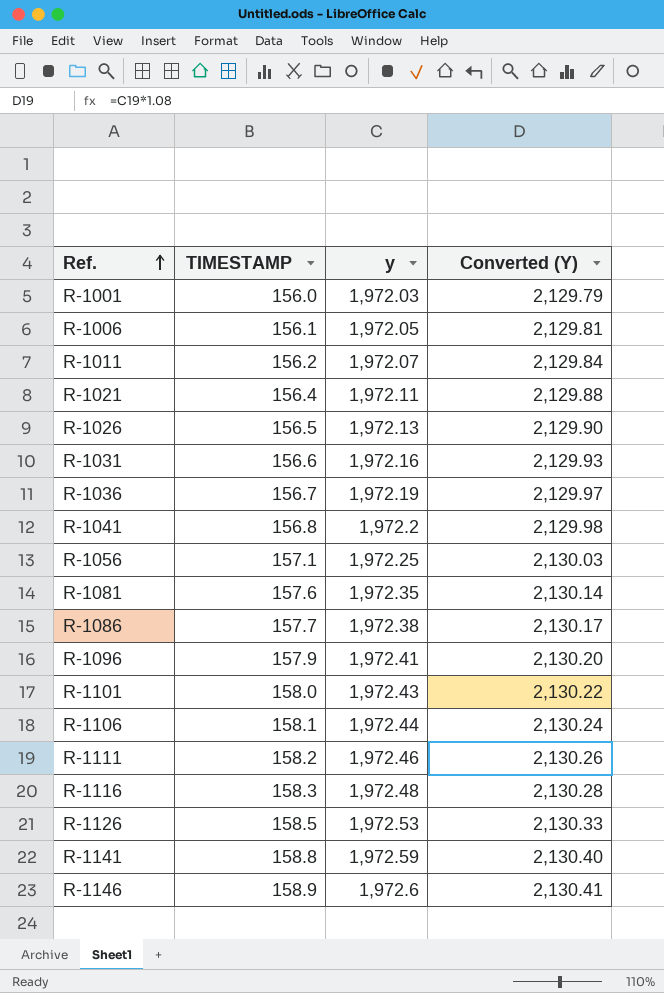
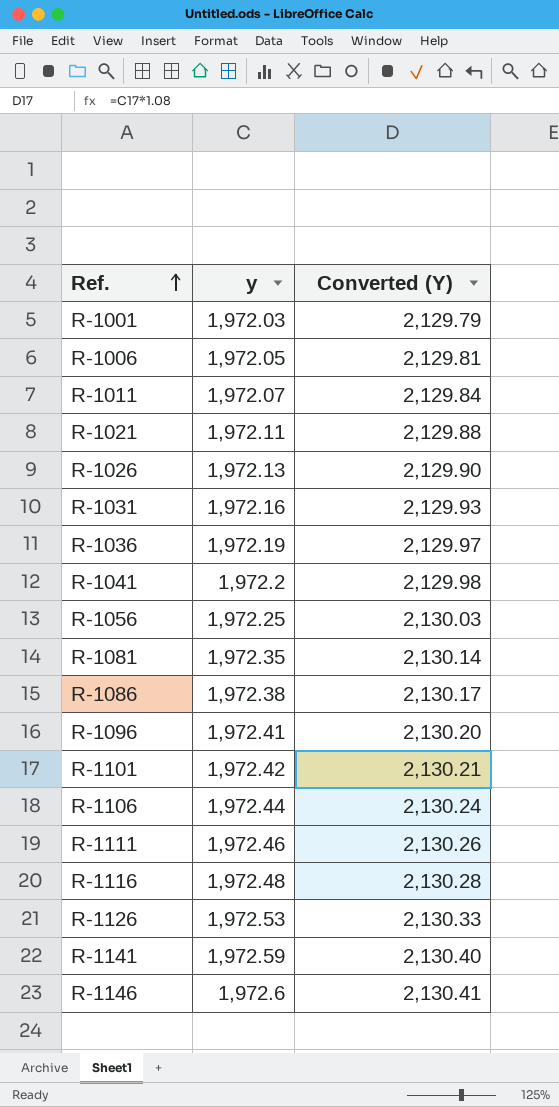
column TIMESTAMP | position: 2 -> none
R-1101 | y: 1,972.43 -> 1,972.42
R-1101 | Converted (Y): 2,130.22 -> 2,130.21

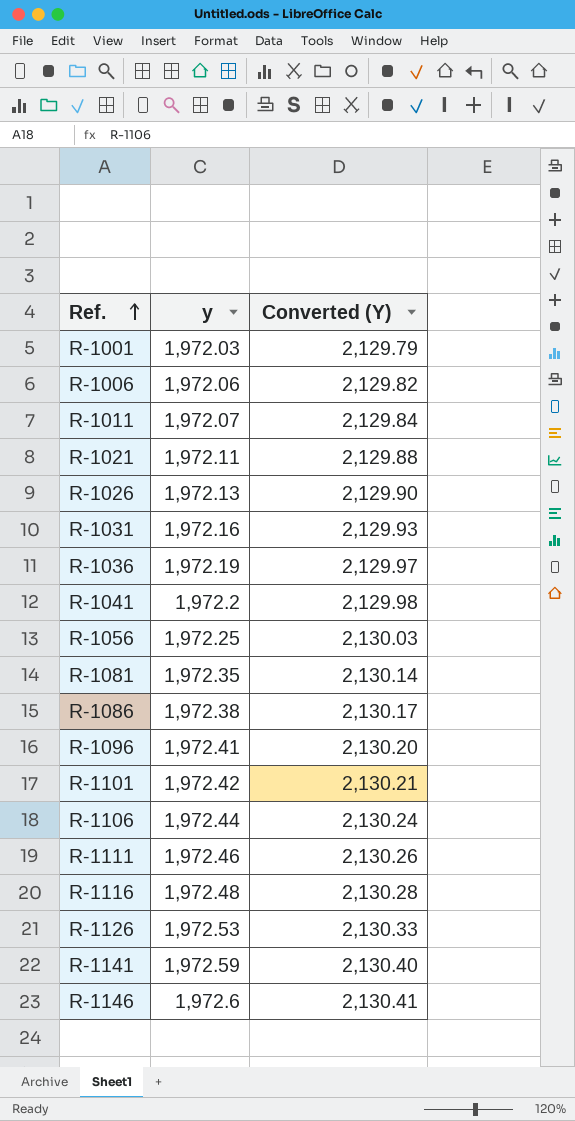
R-1006 | y: 1,972.05 -> 1,972.06
R-1006 | Converted (Y): 2,129.81 -> 2,129.82

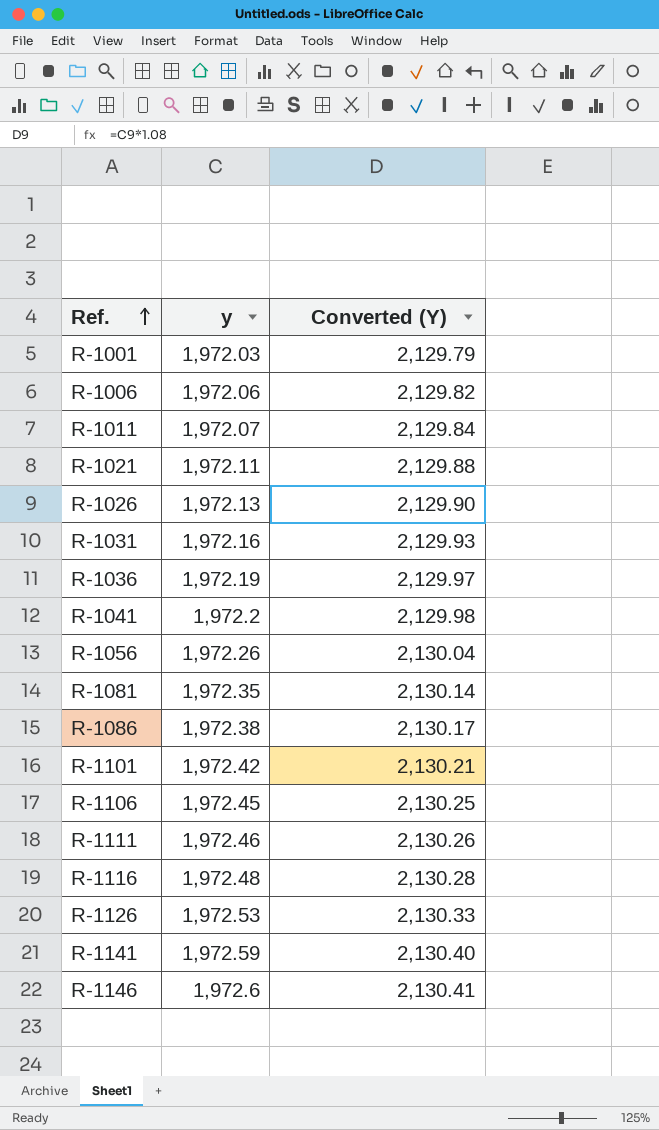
row R-1096: 1,972.41 | 2,130.20 -> none
R-1056 | y: 1,972.25 -> 1,972.26
R-1056 | Converted (Y): 2,130.03 -> 2,130.04
R-1106 | y: 1,972.44 -> 1,972.45
R-1106 | Converted (Y): 2,130.24 -> 2,130.25

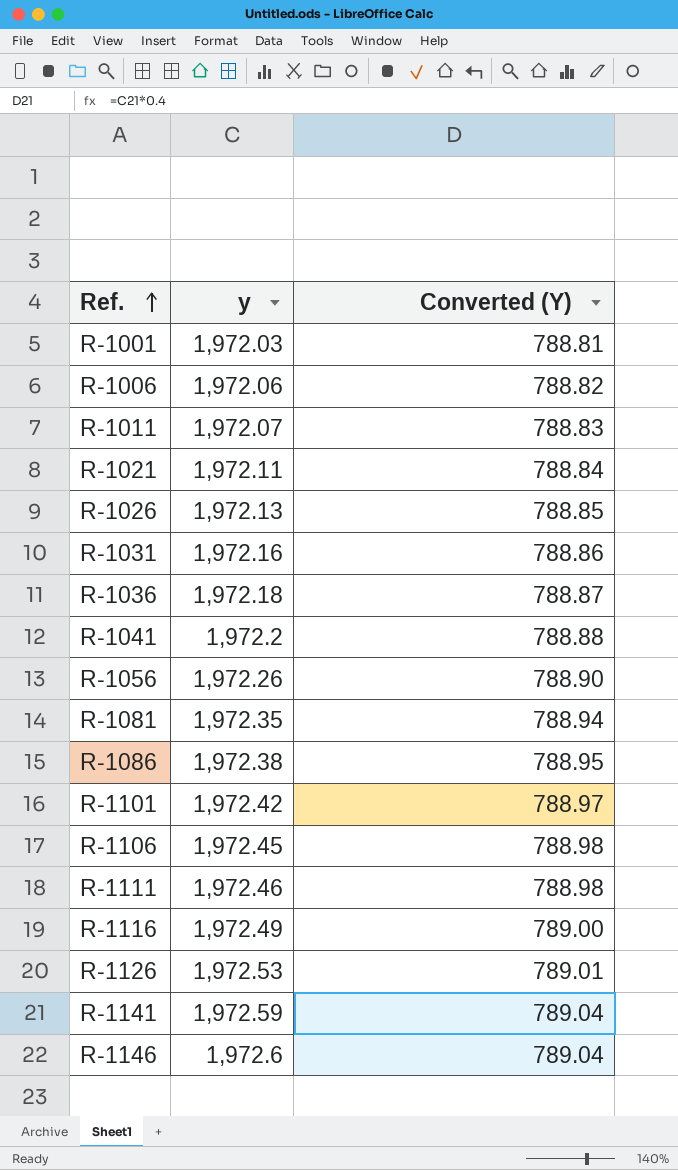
column Converted (Y) | formula: [y] * 1.08 -> [y] * 0.4
R-1036 | y: 1,972.19 -> 1,972.18
R-1116 | y: 1,972.48 -> 1,972.49

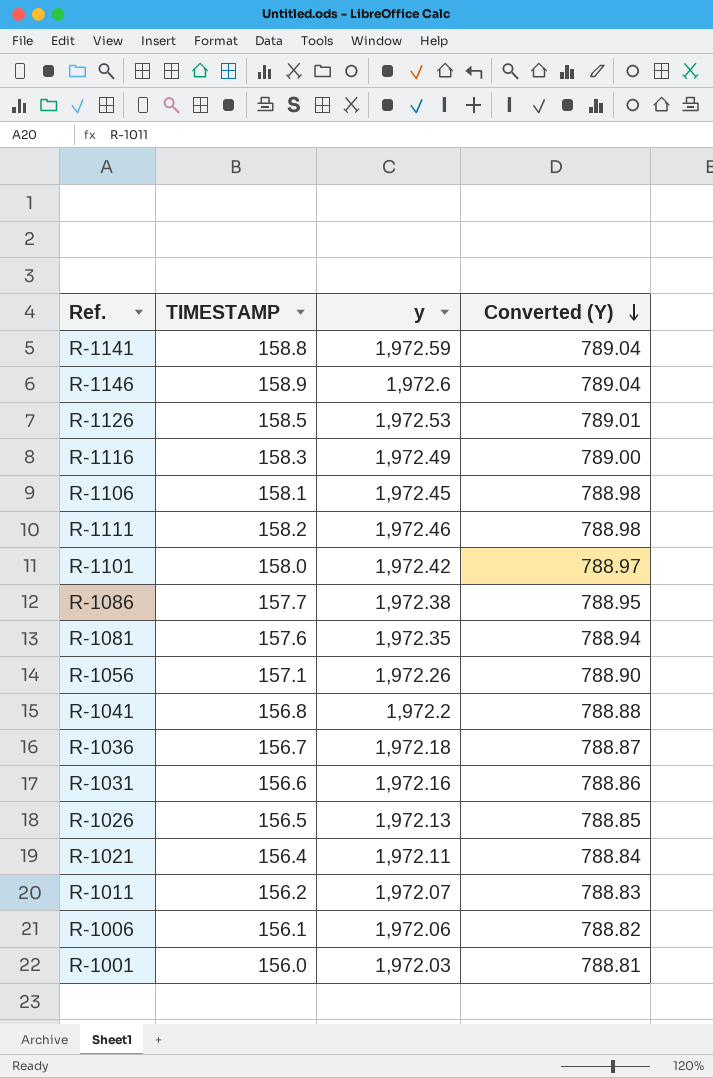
row order: Ref. ascending -> Converted (Y) descending
column TIMESTAMP | position: none -> 2

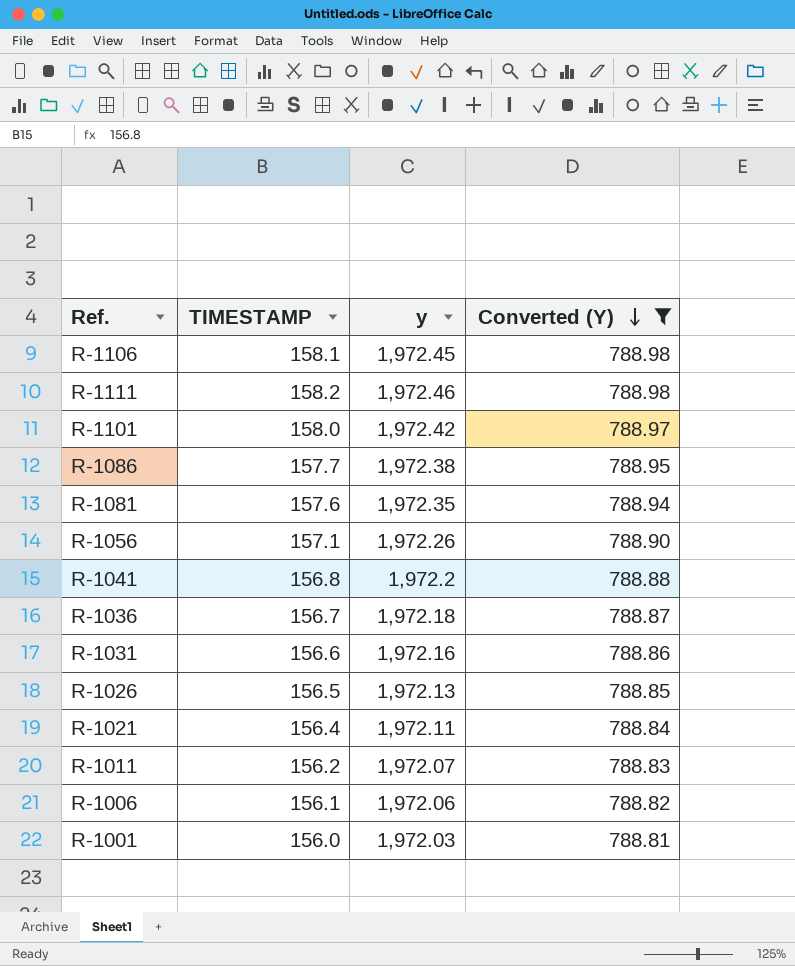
filter: none -> Converted (Y) <= 788.98

